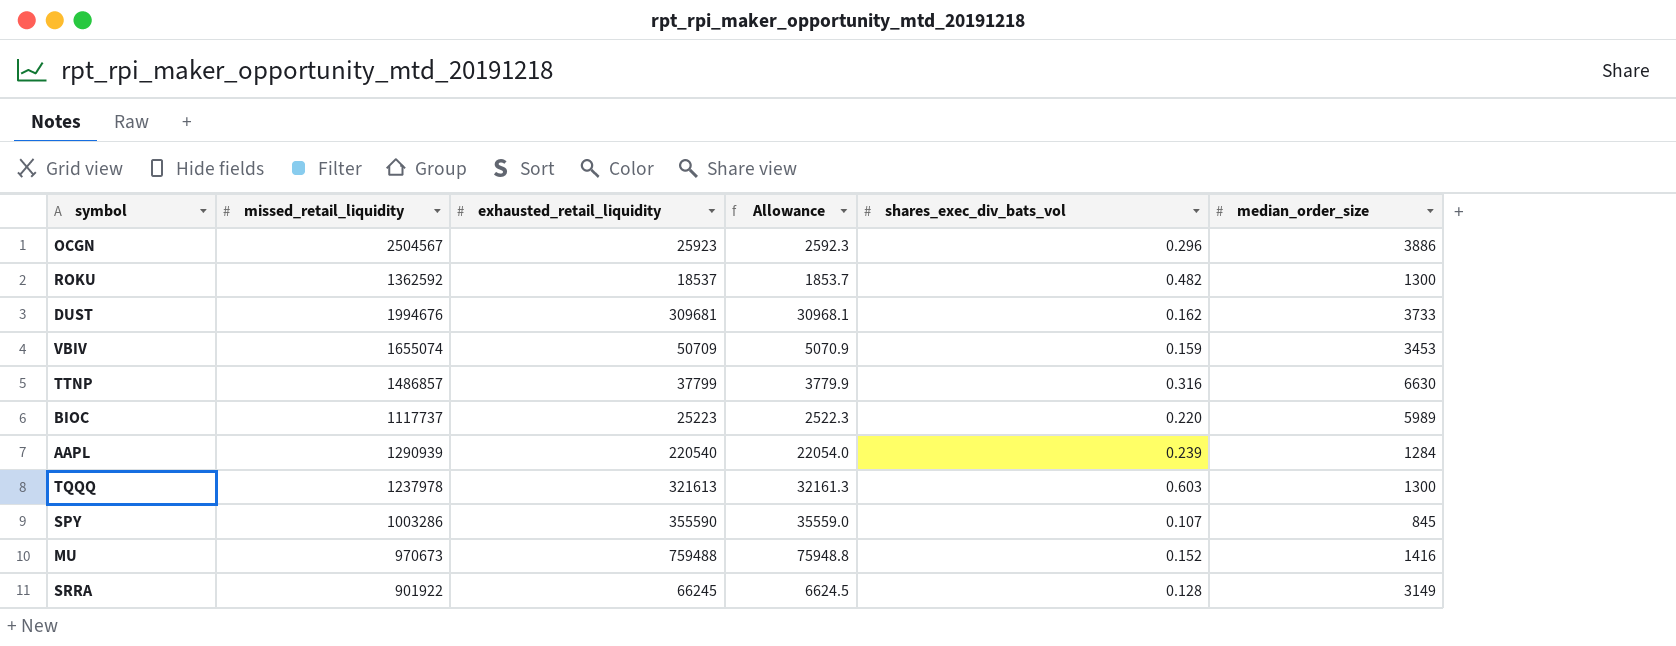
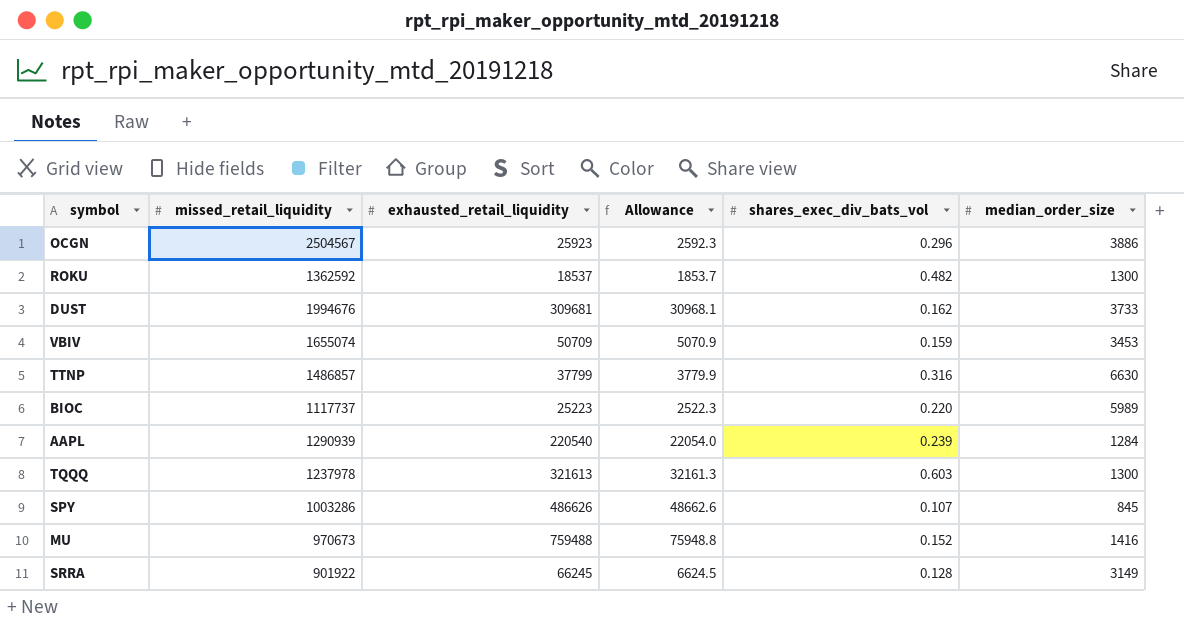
SPY | exhausted_retail_liquidity: 355590 -> 486626
SPY | Allowance: 35559.0 -> 48662.6

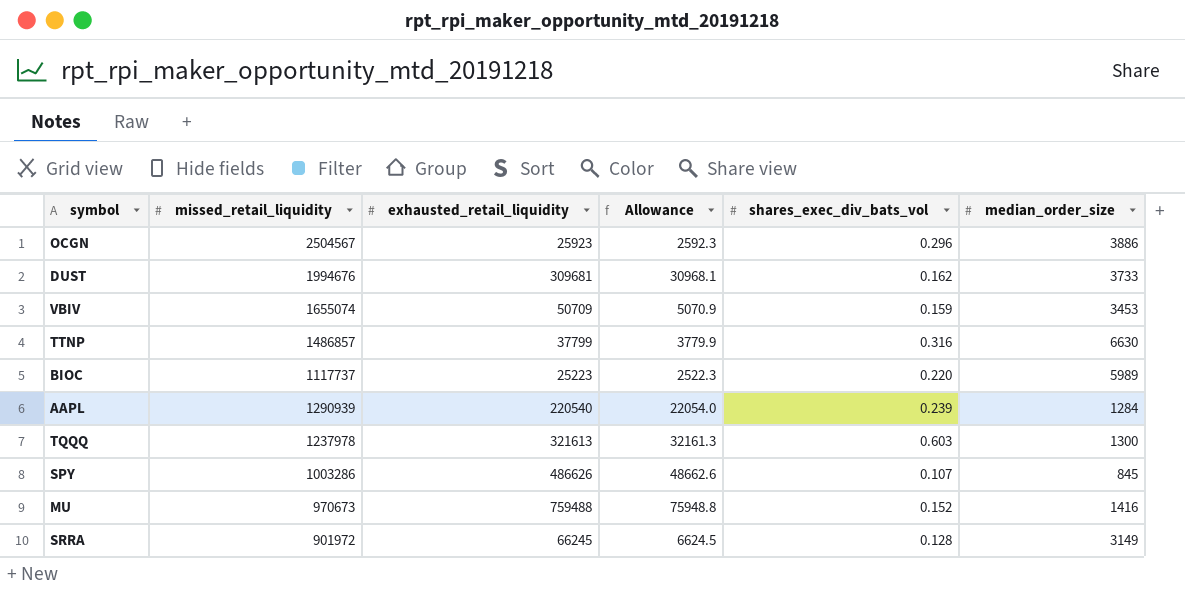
row ROKU: 1362592 | 18537 | 1853.7 | 0.482 | 1300 -> none
SRRA | missed_retail_liquidity: 901922 -> 901972

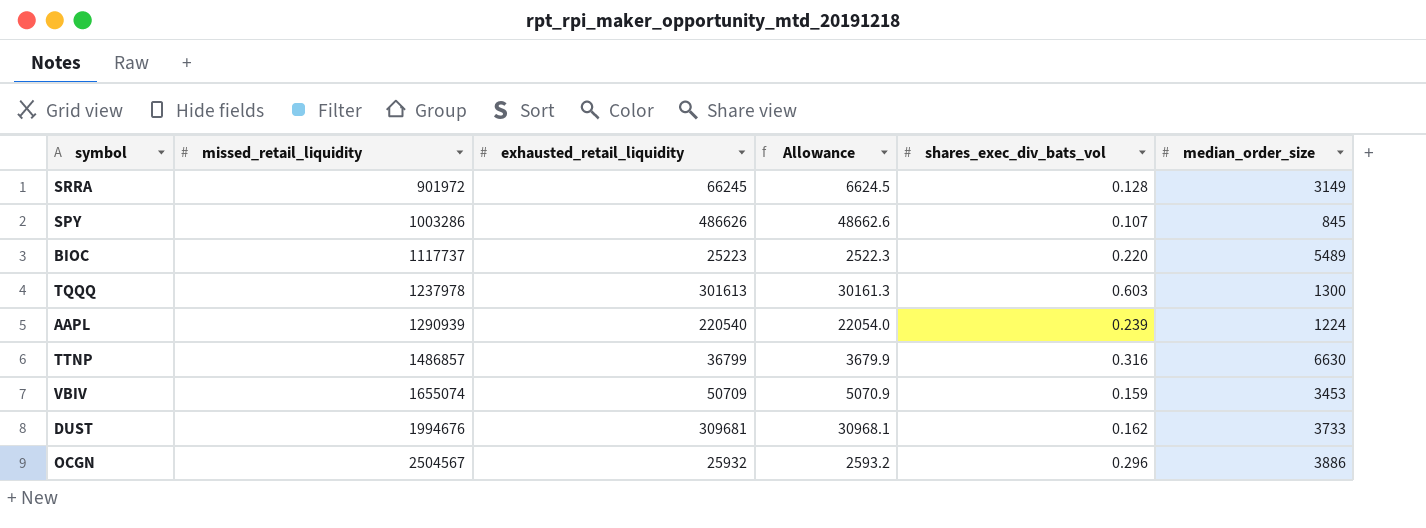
row order: none -> missed_retail_liquidity ascending
row MU: 970673 | 759488 | 75948.8 | 0.152 | 1416 -> none
BIOC | median_order_size: 5989 -> 5489
TQQQ | exhausted_retail_liquidity: 321613 -> 301613
TQQQ | Allowance: 32161.3 -> 30161.3
AAPL | median_order_size: 1284 -> 1224
TTNP | exhausted_retail_liquidity: 37799 -> 36799
TTNP | Allowance: 3779.9 -> 3679.9
OCGN | exhausted_retail_liquidity: 25923 -> 25932
OCGN | Allowance: 2592.3 -> 2593.2

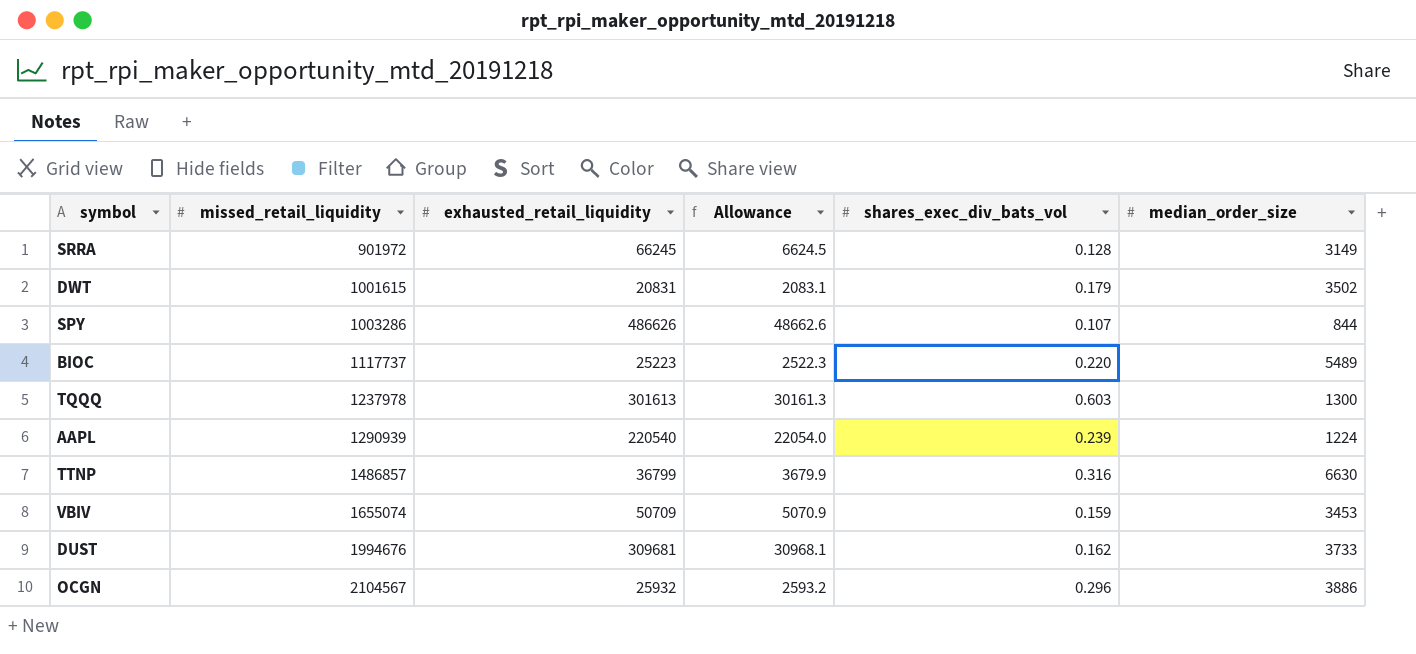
row DWT: none -> 1001615 | 20831 | 2083.1 | 0.179 | 3502
SPY | median_order_size: 845 -> 844
OCGN | missed_retail_liquidity: 2504567 -> 2104567

